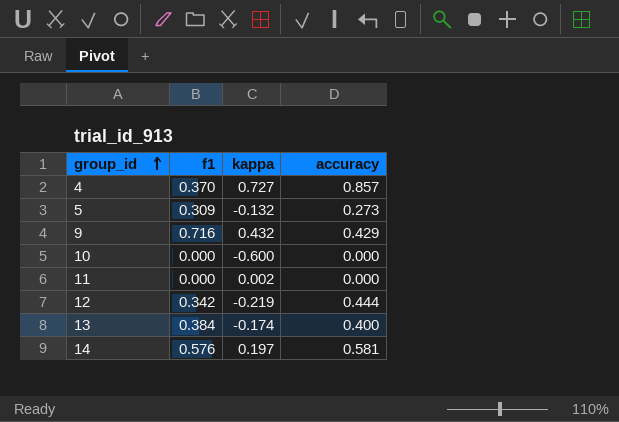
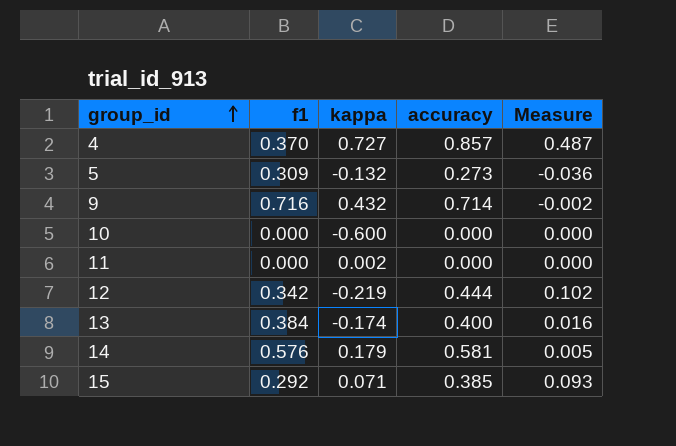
column Measure | formula: none -> [accuracy] - [f1]
9 | accuracy: 0.429 -> 0.714
14 | kappa: 0.197 -> 0.179
row 15: none -> 0.292 | 0.071 | 0.385 | 0.093

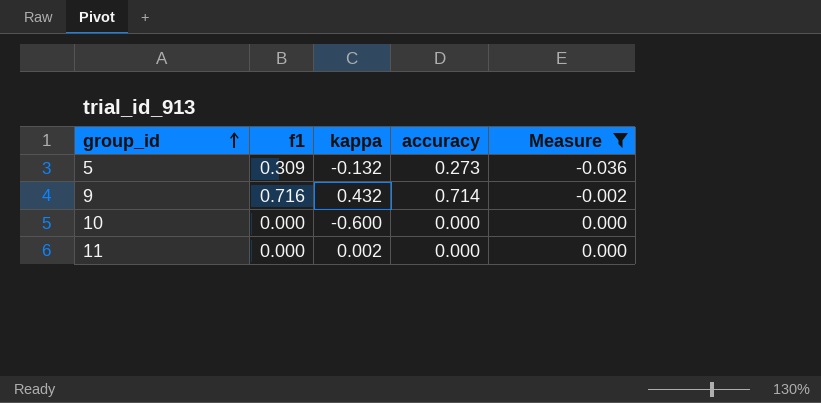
filter: none -> Measure <= 0.000

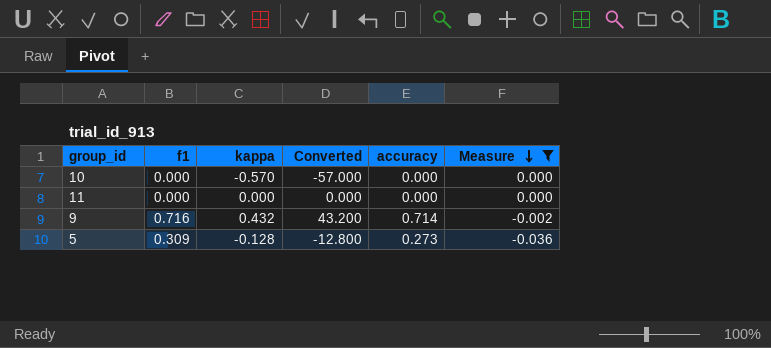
row order: group_id ascending -> Measure descending
column Converted | formula: none -> [kappa] * 100
10 | kappa: -0.600 -> -0.570
11 | kappa: 0.002 -> 0.000
5 | kappa: -0.132 -> -0.128

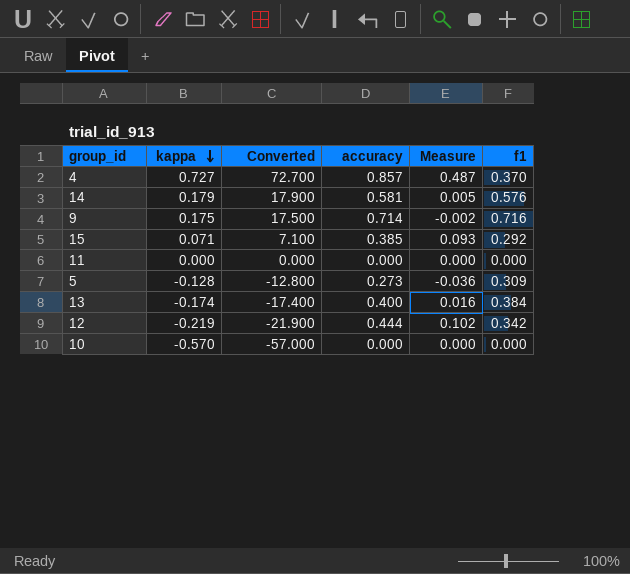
filter: Measure <= 0.000 -> none
row order: Measure descending -> kappa descending
column f1 | position: 2 -> 6
9 | kappa: 0.432 -> 0.175
9 | Converted: 43.200 -> 17.500

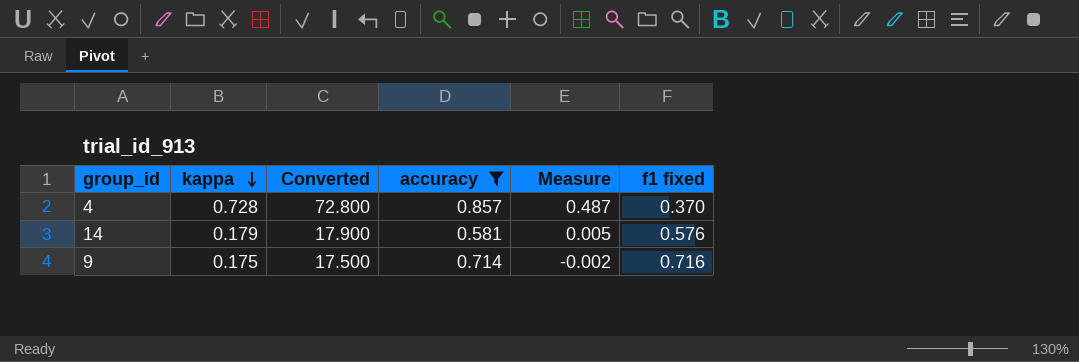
filter: none -> accuracy >= 0.581
column name: f1 -> f1 fixed
4 | kappa: 0.727 -> 0.728
4 | Converted: 72.700 -> 72.800

